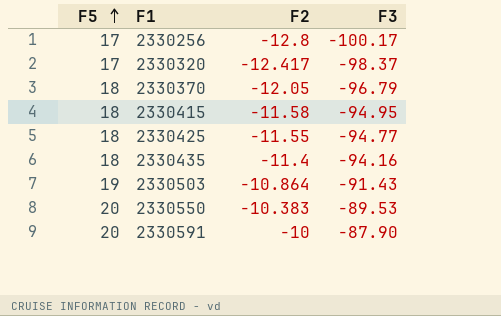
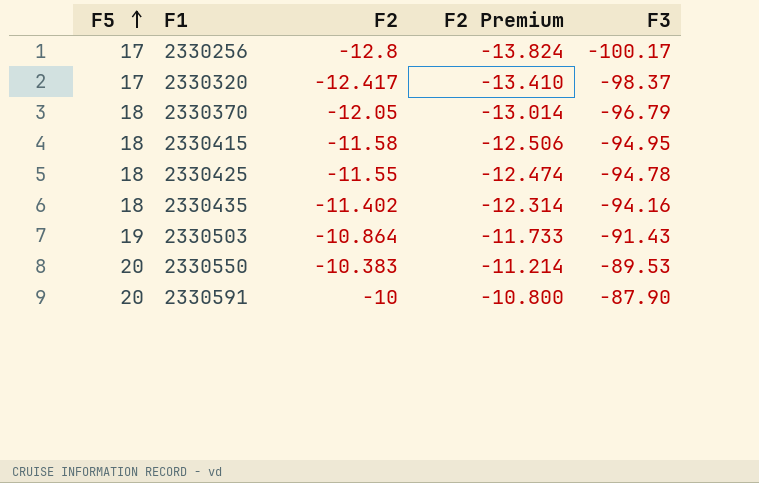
column F2 Premium | formula: none -> [F2] * 1.08
2330425 | F3: -94.77 -> -94.78
2330435 | F2: -11.4 -> -11.402

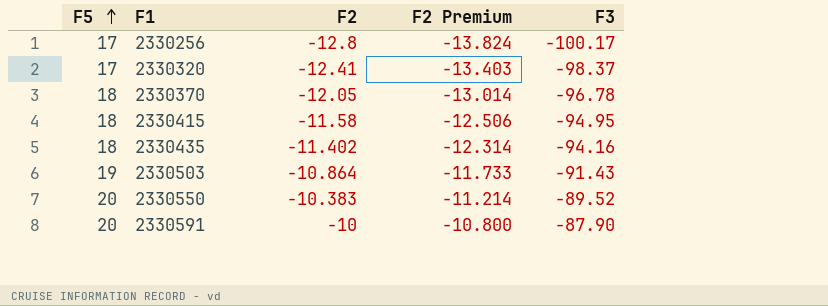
row 2330425: 18 | -11.55 | -12.474 | -94.78 -> none
2330320 | F2: -12.417 -> -12.41
2330320 | F2 Premium: -13.410 -> -13.403
2330370 | F3: -96.79 -> -96.78
2330550 | F3: -89.53 -> -89.52

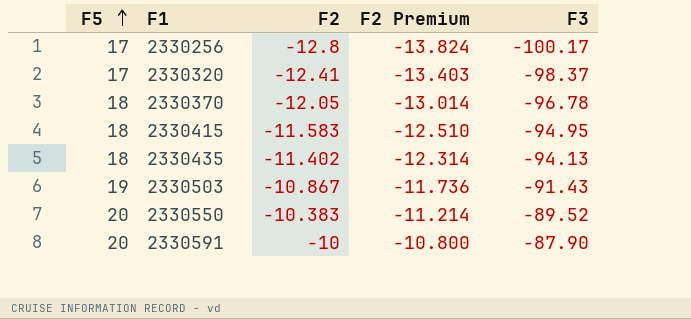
2330415 | F2: -11.58 -> -11.583
2330415 | F2 Premium: -12.506 -> -12.510
2330435 | F3: -94.16 -> -94.13
2330503 | F2: -10.864 -> -10.867
2330503 | F2 Premium: -11.733 -> -11.736

